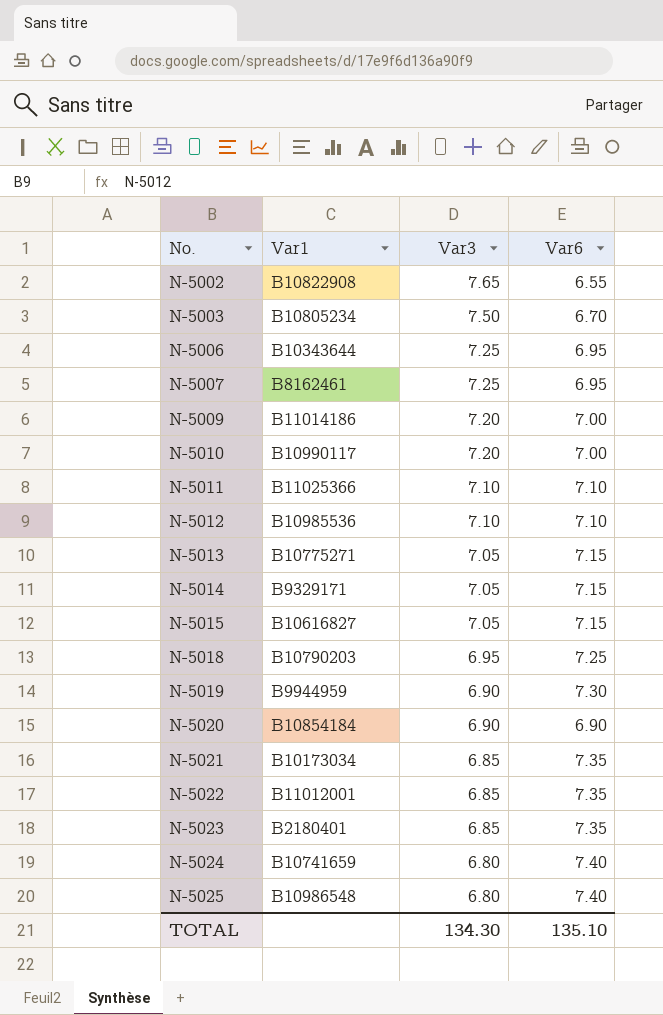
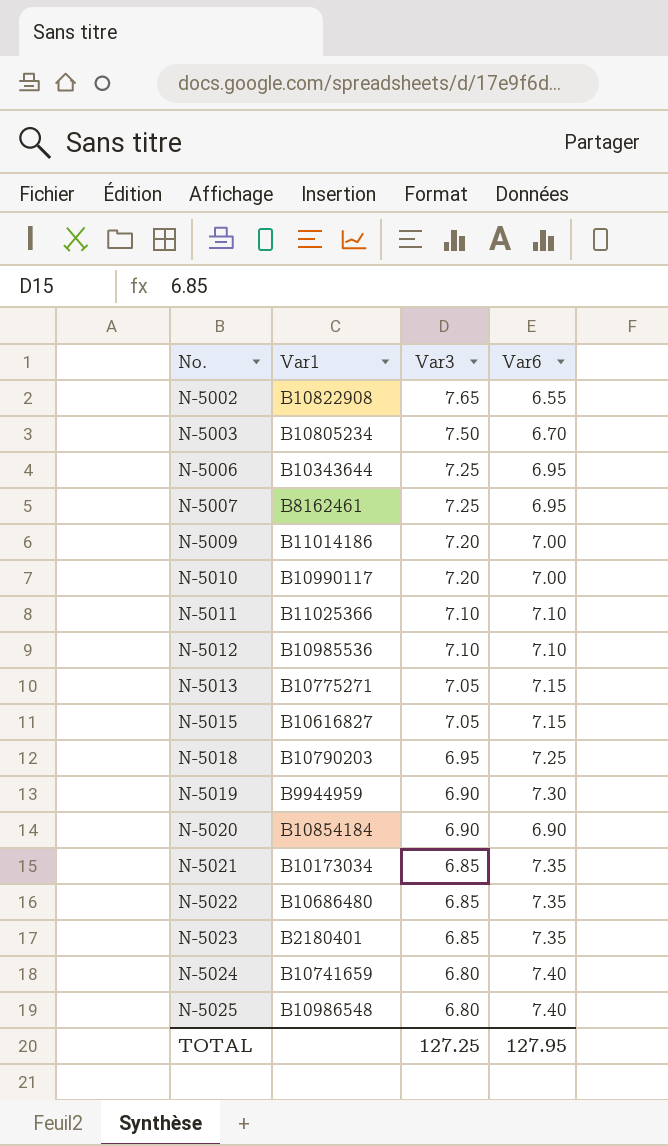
row N-5014: B9329171 | 7.05 | 7.15 -> none
N-5022 | Var1: B11012001 -> B10686480
TOTAL | Var3: 134.30 -> 127.25
TOTAL | Var6: 135.10 -> 127.95

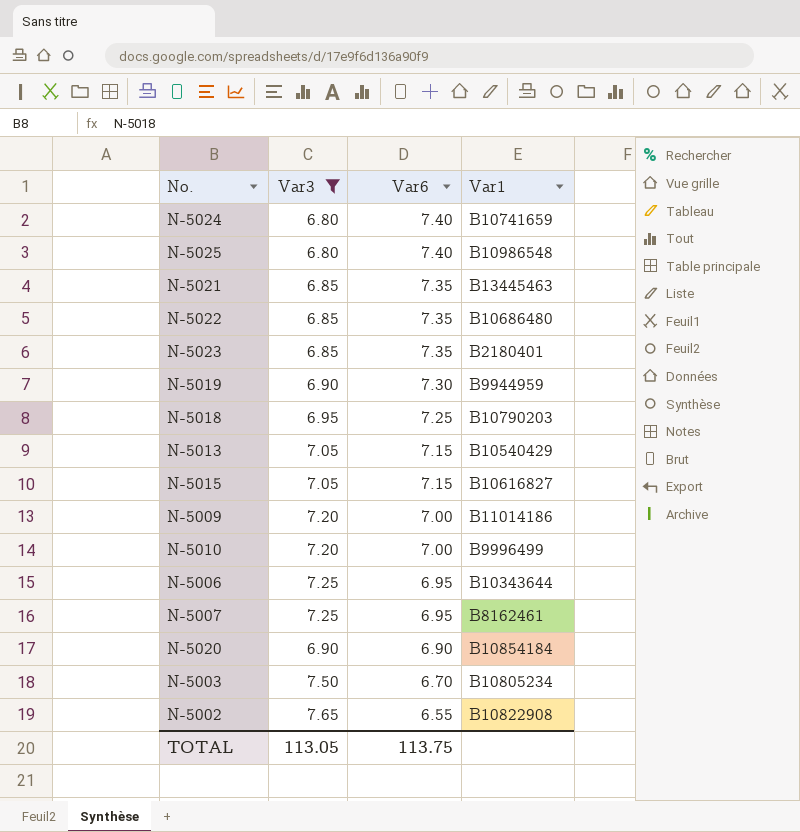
filter: none -> Var3 != 7.10
row order: No. ascending -> Var6 descending
column Var1 | position: 2 -> 4
N-5021 | Var1: B10173034 -> B13445463
N-5013 | Var1: B10775271 -> B10540429
N-5010 | Var1: B10990117 -> B9996499
TOTAL | Var3: 127.25 -> 113.05
TOTAL | Var6: 127.95 -> 113.75

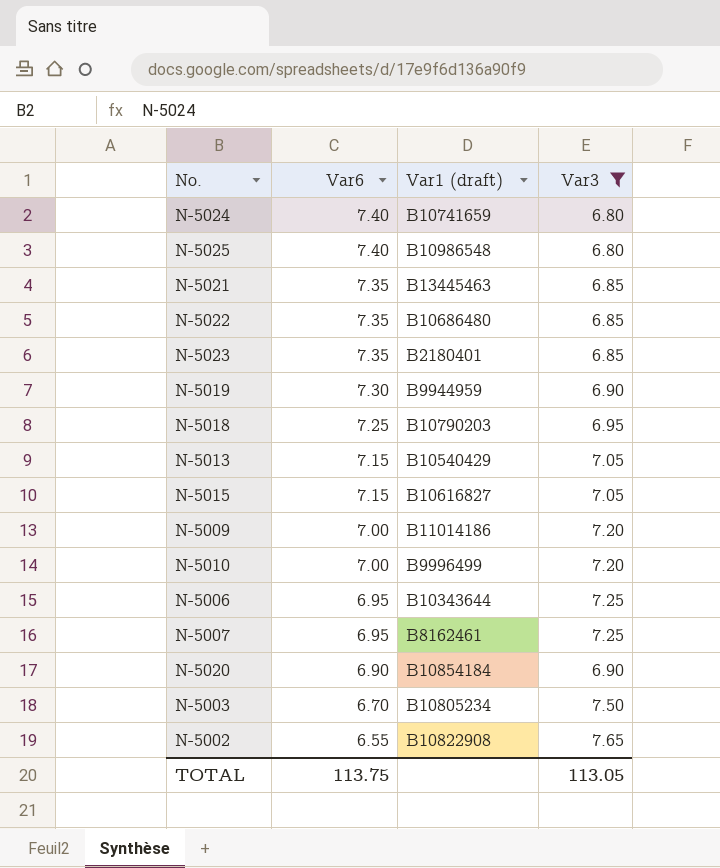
column name: Var1 -> Var1 (draft)
column Var3 | position: 2 -> 4

